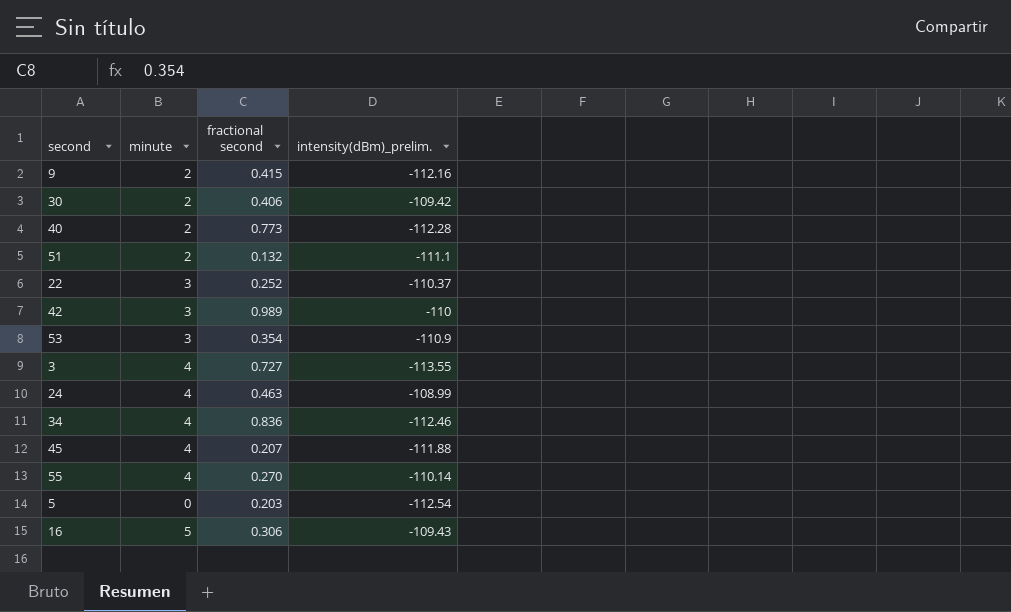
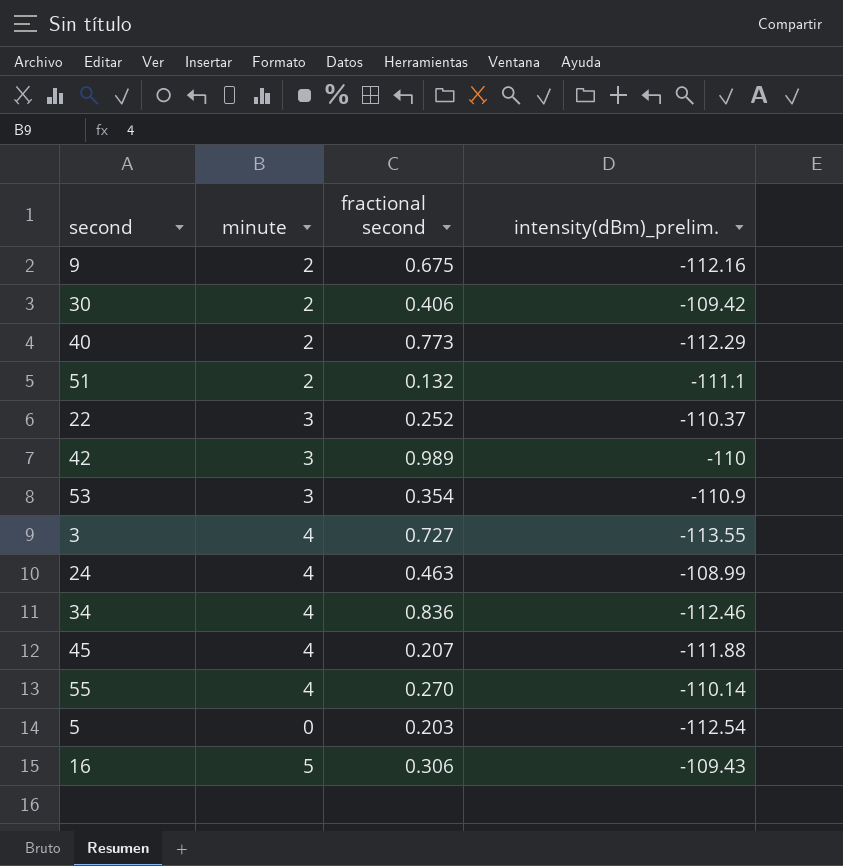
9 | fractional second: 0.415 -> 0.675
40 | intensity(dBm)_prelim.: -112.28 -> -112.29

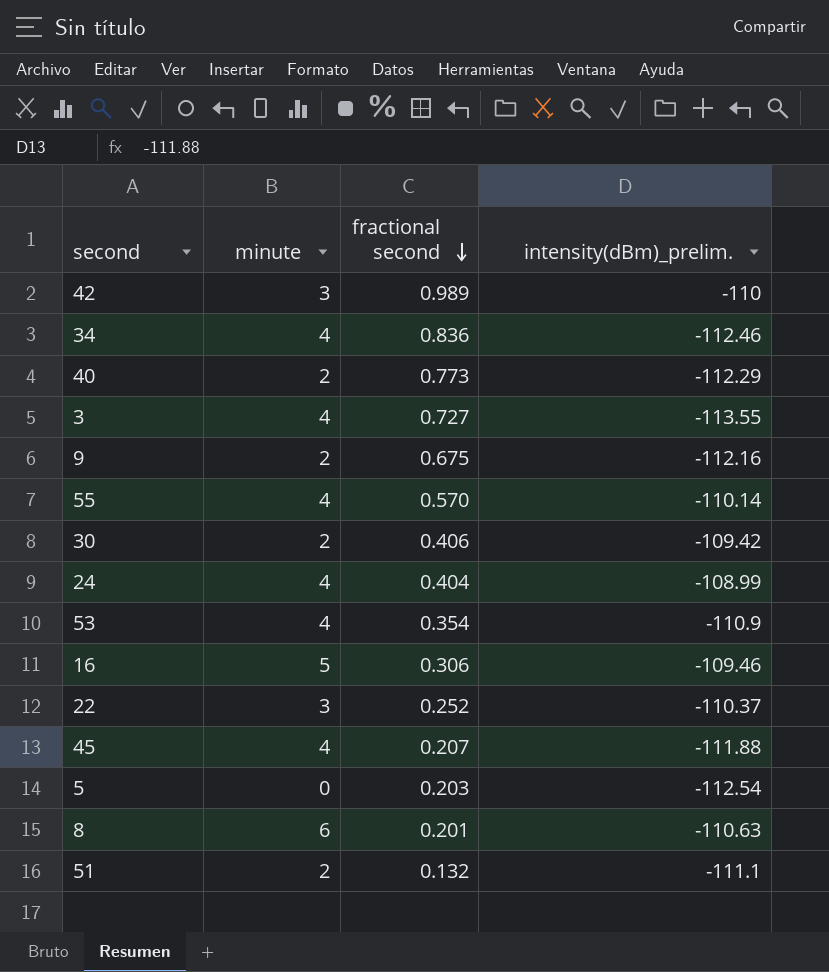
row order: none -> fractional second descending
55 | fractional second: 0.270 -> 0.570
24 | fractional second: 0.463 -> 0.404
53 | minute: 3 -> 4
16 | intensity(dBm)_prelim.: -109.43 -> -109.46
row 8: none -> 6 | 0.201 | -110.63

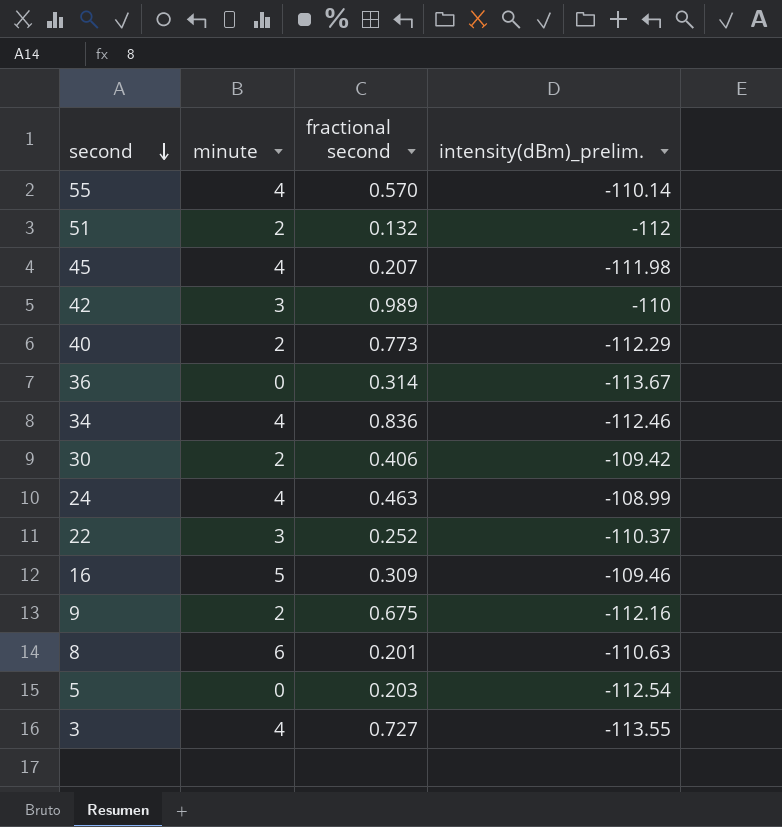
row order: fractional second descending -> second descending
row 53: 4 | 0.354 | -110.9 -> none
51 | intensity(dBm)_prelim.: -111.1 -> -112
45 | intensity(dBm)_prelim.: -111.88 -> -111.98
row 36: none -> 0 | 0.314 | -113.67
24 | fractional second: 0.404 -> 0.463
16 | fractional second: 0.306 -> 0.309

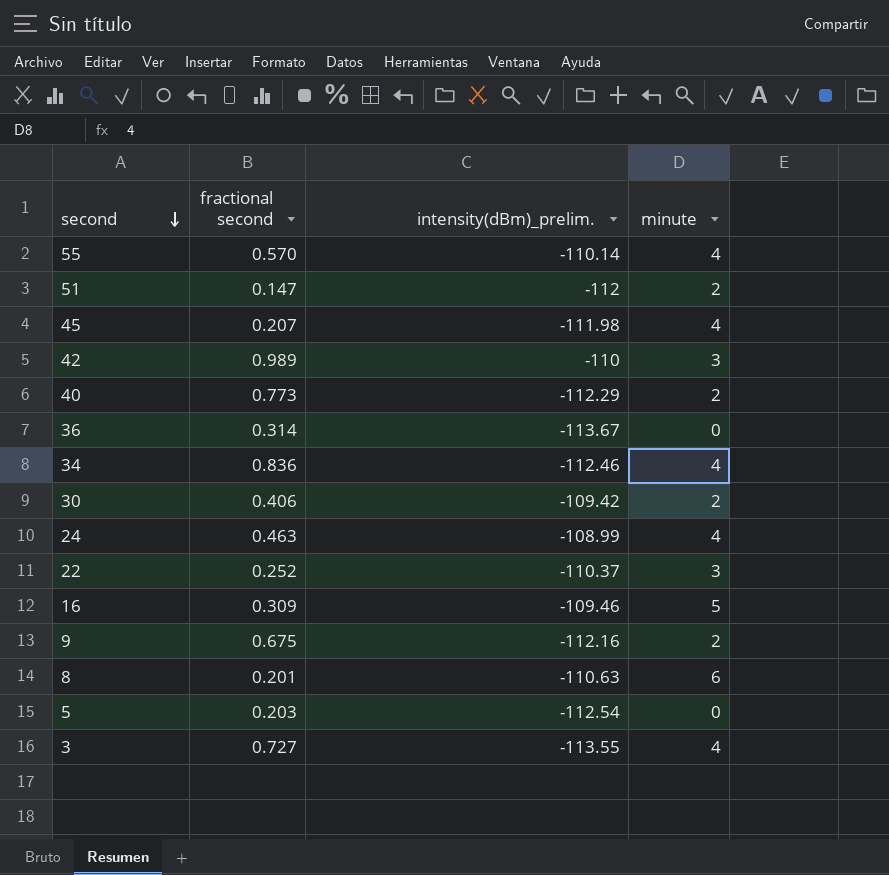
column minute | position: 2 -> 4
51 | fractional second: 0.132 -> 0.147

